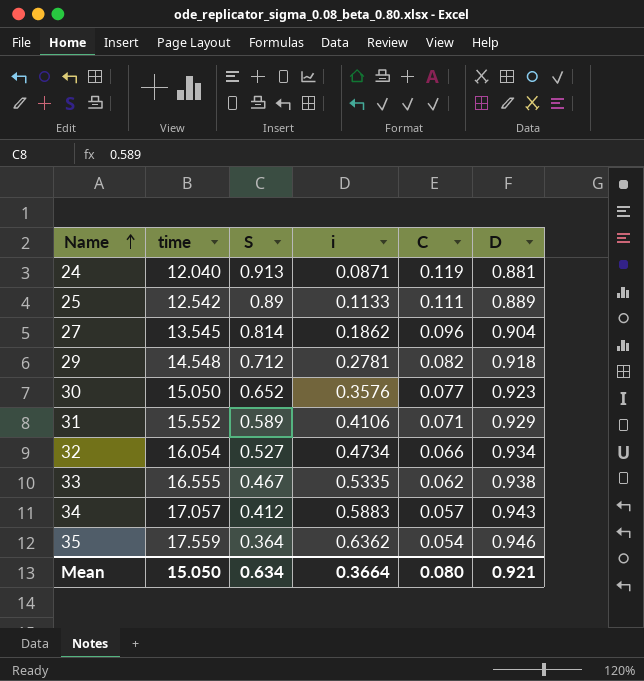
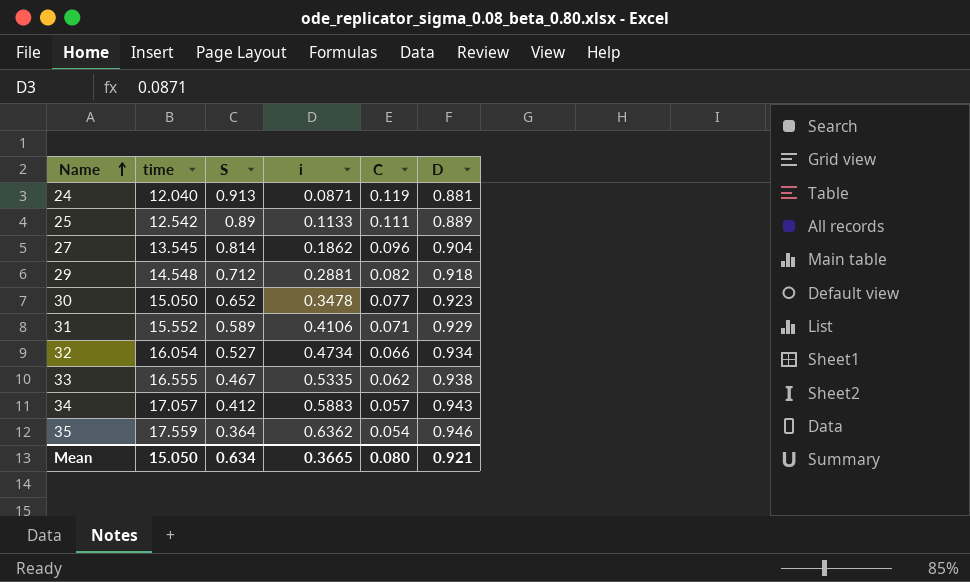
29 | i: 0.2781 -> 0.2881
30 | i: 0.3576 -> 0.3478
Mean | i: 0.3664 -> 0.3665

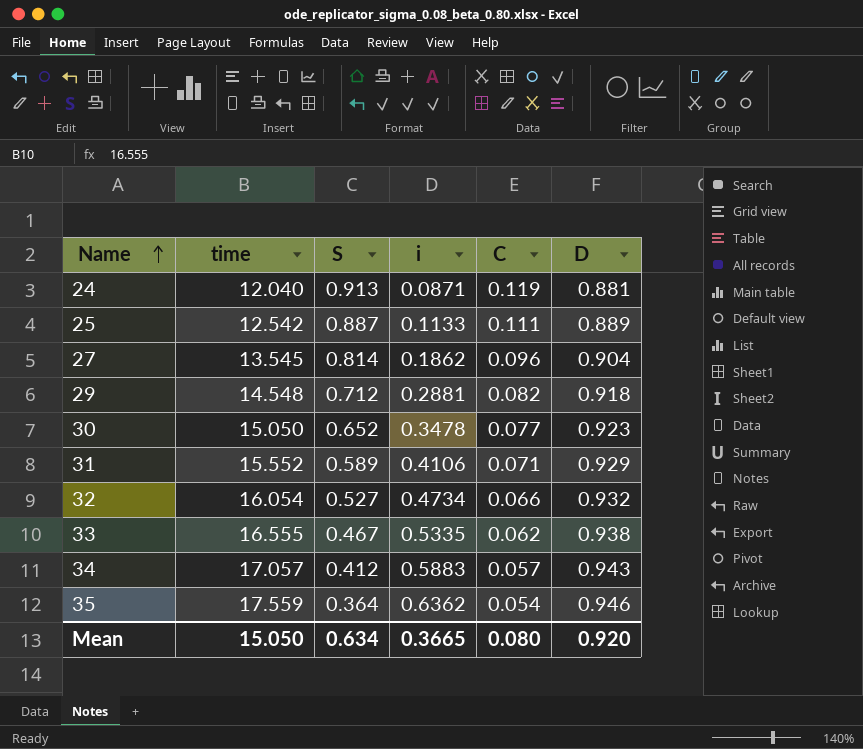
25 | S: 0.89 -> 0.887
32 | D: 0.934 -> 0.932
Mean | D: 0.921 -> 0.920

